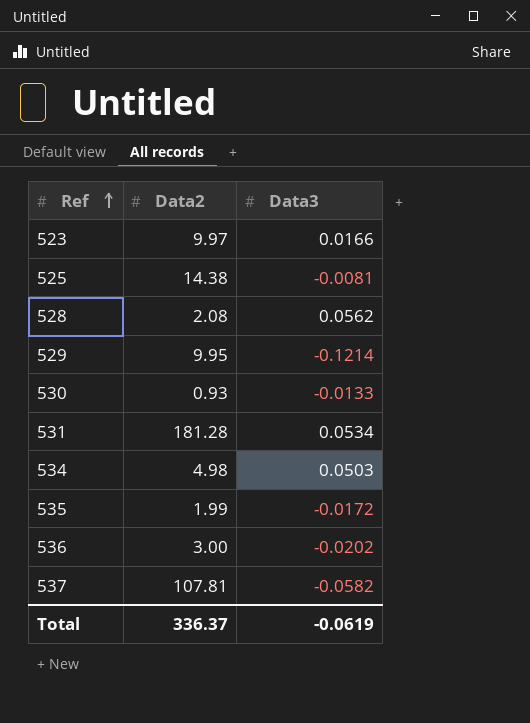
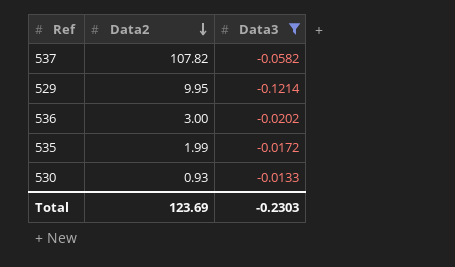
filter: none -> Data3 <= -0.0133
row order: Ref ascending -> Data2 descending
537 | Data2: 107.81 -> 107.82
Total | Data2: 336.37 -> 123.69
Total | Data3: -0.0619 -> -0.2303

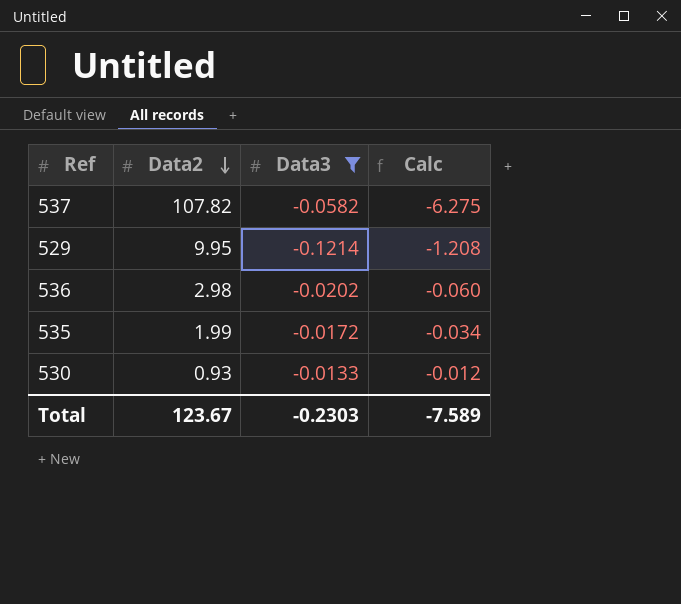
column Calc | formula: none -> [Data2] * [Data3]
536 | Data2: 3.00 -> 2.98
Total | Data2: 123.69 -> 123.67

